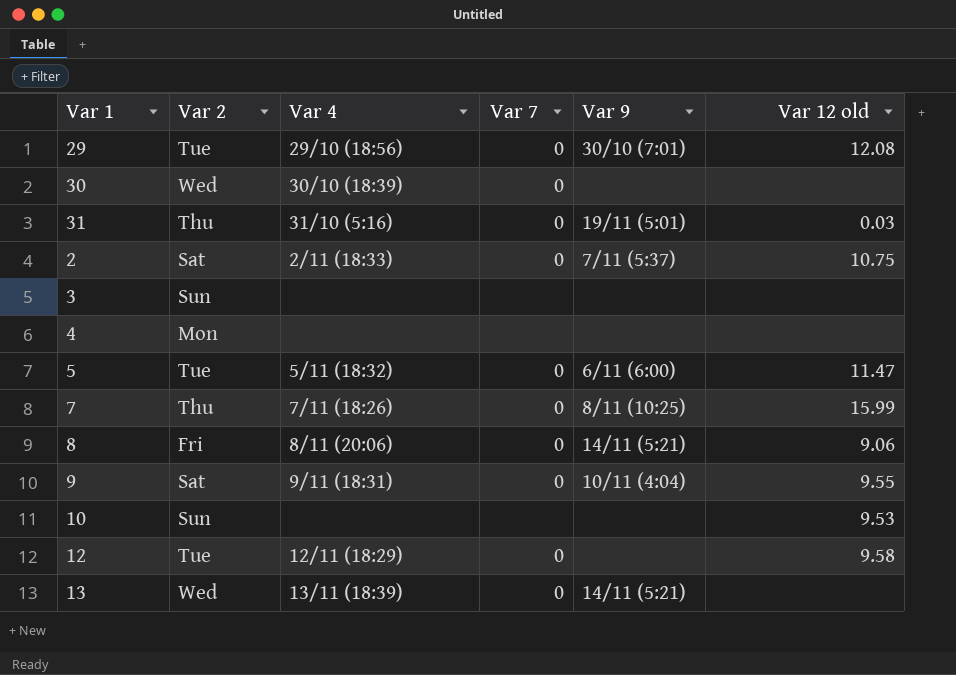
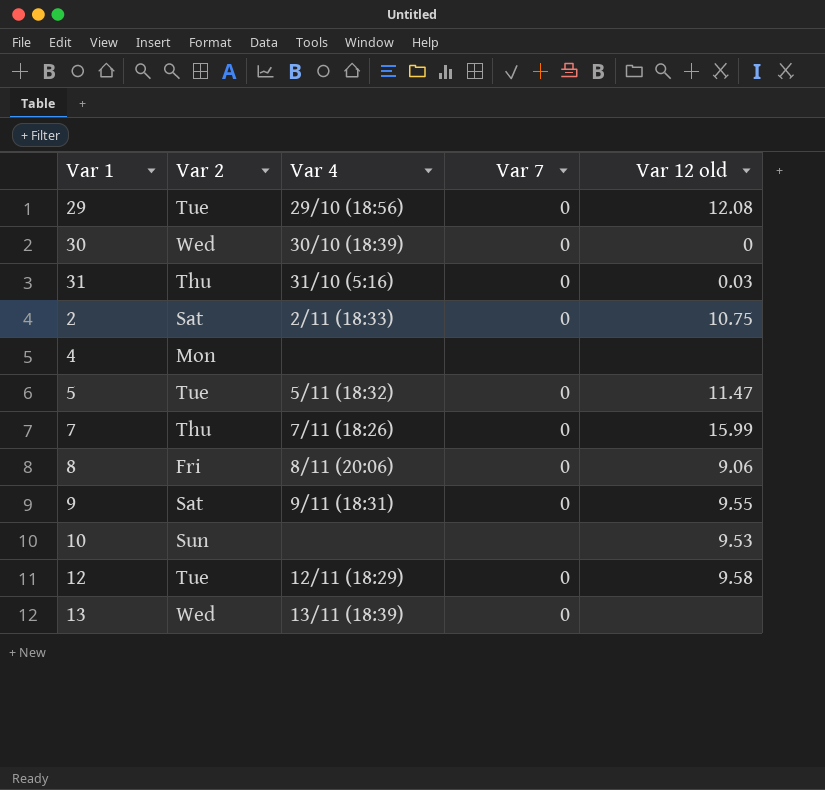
column Var 9 | position: 5 -> none
row 3: Sun | none | none | none | none -> none
30 | Var 12 old: none -> 0

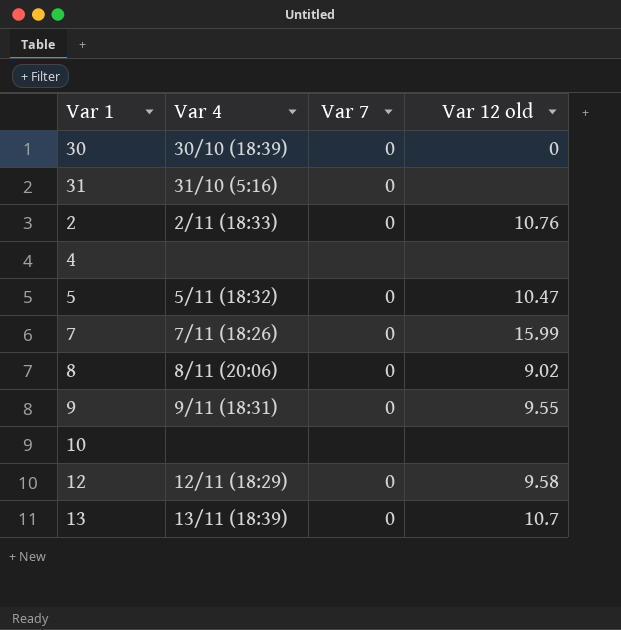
column Var 2 | position: 2 -> none
row 29: Tue | 29/10 (18:56) | 0 | 12.08 -> none
31 | Var 12 old: 0.03 -> none
2 | Var 12 old: 10.75 -> 10.76
5 | Var 12 old: 11.47 -> 10.47
8 | Var 12 old: 9.06 -> 9.02
10 | Var 12 old: 9.53 -> none
13 | Var 12 old: none -> 10.7

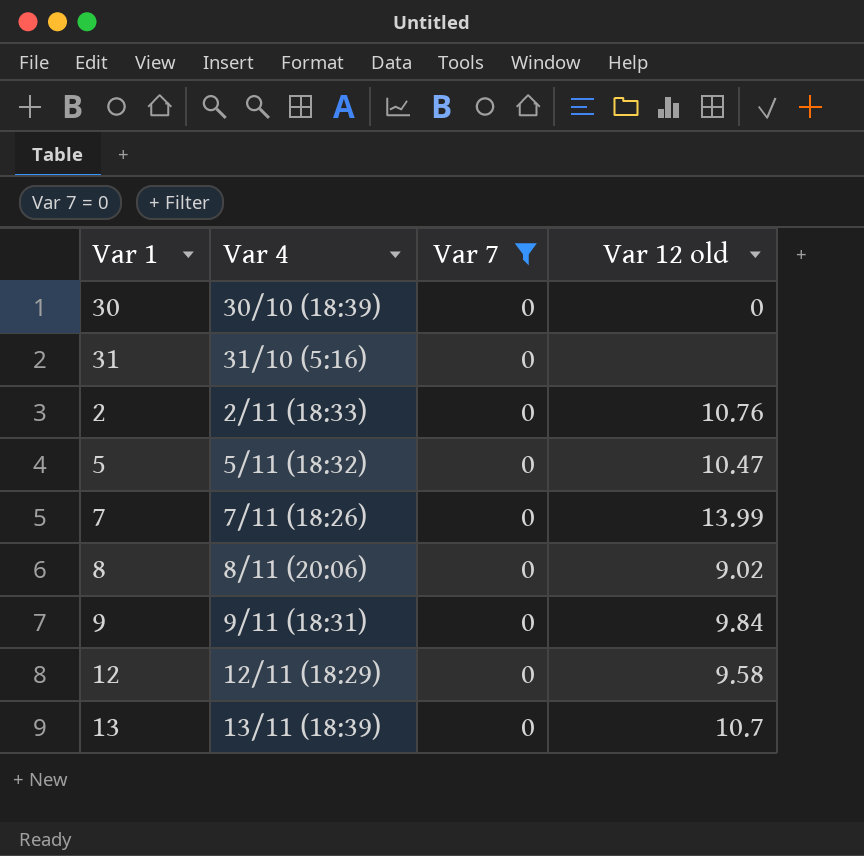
filter: none -> Var 7 = 0
7 | Var 12 old: 15.99 -> 13.99
9 | Var 12 old: 9.55 -> 9.84

